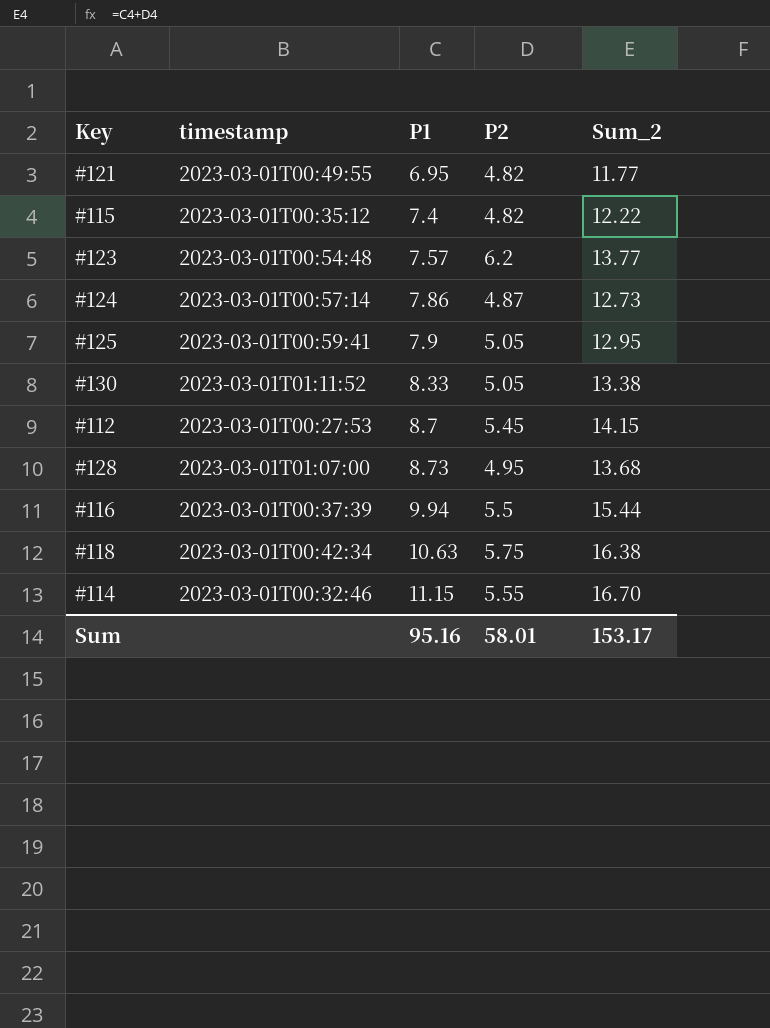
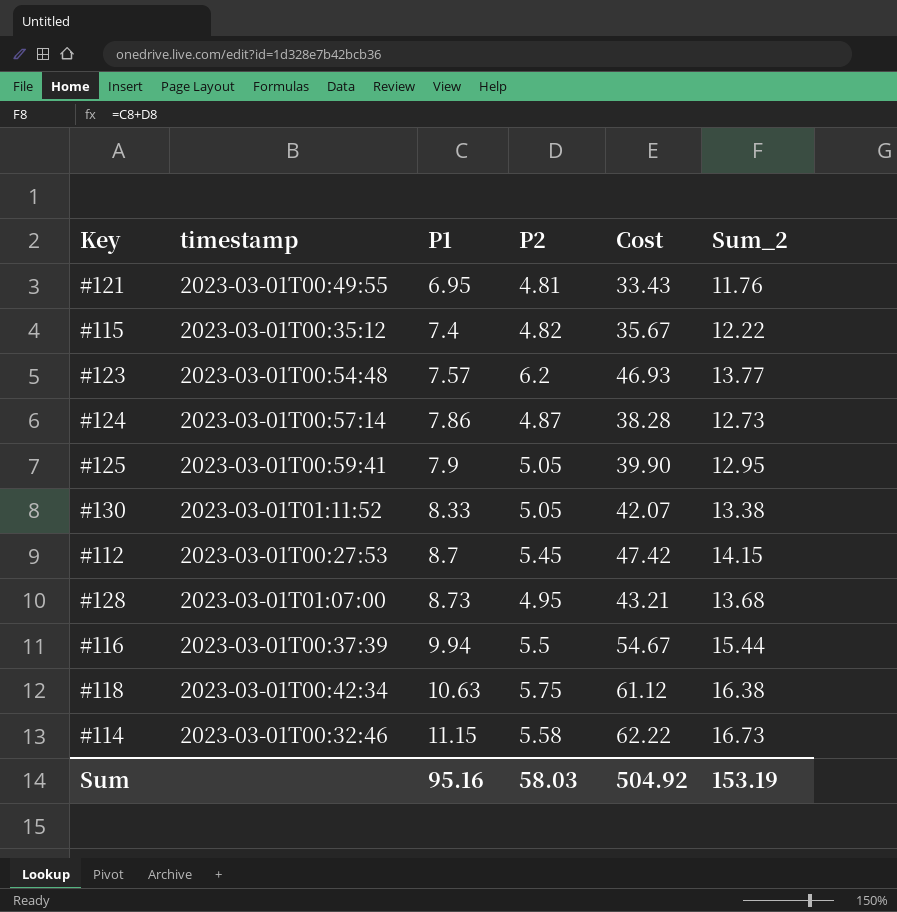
column Cost | formula: none -> [P1] * [P2]
#121 | P2: 4.82 -> 4.81
#121 | Sum_2: 11.77 -> 11.76
#114 | P2: 5.55 -> 5.58
#114 | Sum_2: 16.70 -> 16.73
Sum | P2: 58.01 -> 58.03
Sum | Sum_2: 153.17 -> 153.19

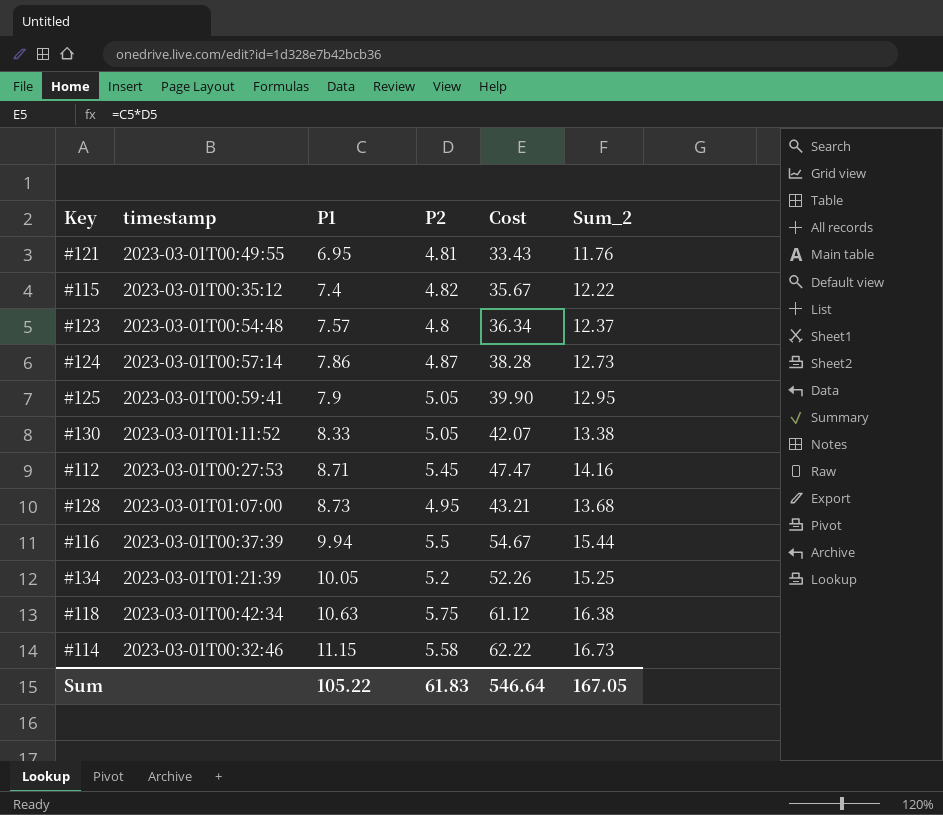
#123 | P2: 6.2 -> 4.8
#123 | Cost: 46.93 -> 36.34
#123 | Sum_2: 13.77 -> 12.37
#112 | P1: 8.7 -> 8.71
#112 | Cost: 47.42 -> 47.47
#112 | Sum_2: 14.15 -> 14.16
row #134: none -> 2023-03-01T01:21:39 | 10.05 | 5.2 | 52.26 | 15.25
Sum | P1: 95.16 -> 105.22
Sum | P2: 58.03 -> 61.83
Sum | Cost: 504.92 -> 546.64
Sum | Sum_2: 153.19 -> 167.05

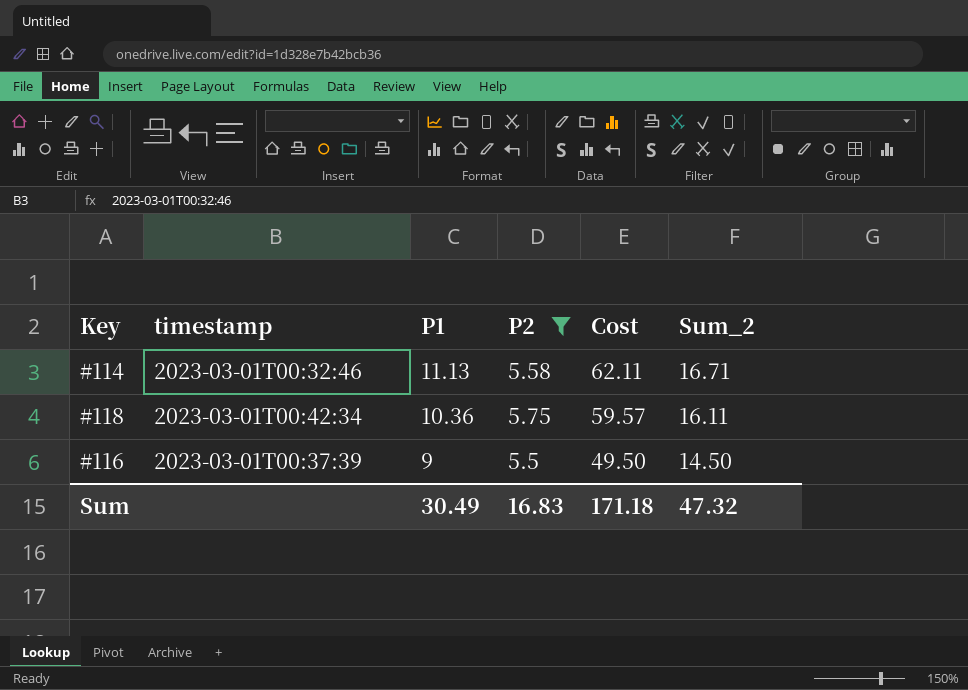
filter: none -> P2 >= 5.5
row order: P1 ascending -> P1 descending
#114 | P1: 11.15 -> 11.13
#114 | Cost: 62.22 -> 62.11
#114 | Sum_2: 16.73 -> 16.71
#118 | P1: 10.63 -> 10.36
#118 | Cost: 61.12 -> 59.57
#118 | Sum_2: 16.38 -> 16.11
#116 | P1: 9.94 -> 9
#116 | Cost: 54.67 -> 49.50
#116 | Sum_2: 15.44 -> 14.50
Sum | P1: 105.22 -> 30.49
Sum | P2: 61.83 -> 16.83
Sum | Cost: 546.64 -> 171.18
Sum | Sum_2: 167.05 -> 47.32

